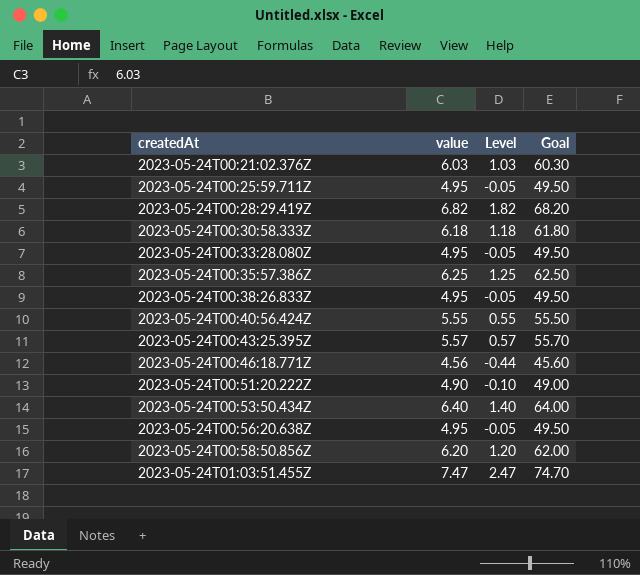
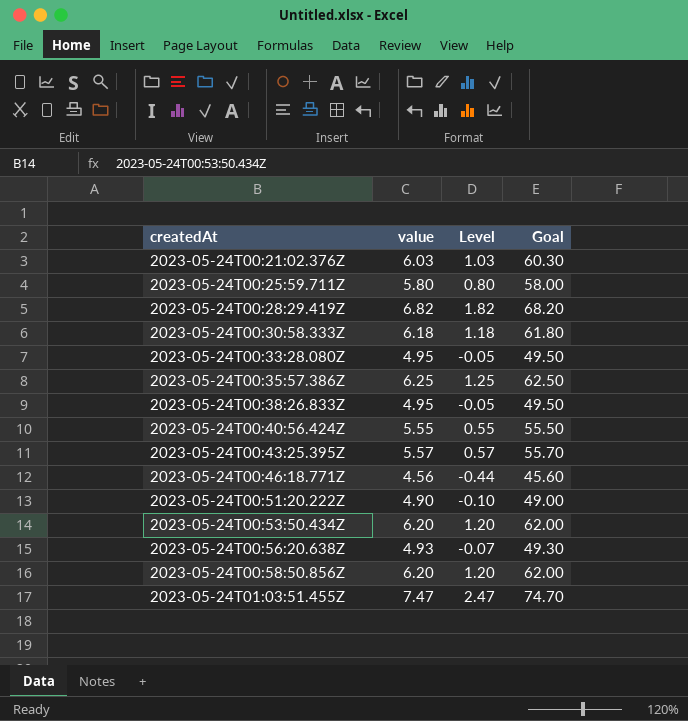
2023-05-24T00:25:59.711Z | value: 4.95 -> 5.80
2023-05-24T00:25:59.711Z | Level: -0.05 -> 0.80
2023-05-24T00:25:59.711Z | Goal: 49.50 -> 58.00
2023-05-24T00:53:50.434Z | value: 6.40 -> 6.20
2023-05-24T00:53:50.434Z | Level: 1.40 -> 1.20
2023-05-24T00:53:50.434Z | Goal: 64.00 -> 62.00
2023-05-24T00:56:20.638Z | value: 4.95 -> 4.93
2023-05-24T00:56:20.638Z | Level: -0.05 -> -0.07
2023-05-24T00:56:20.638Z | Goal: 49.50 -> 49.30

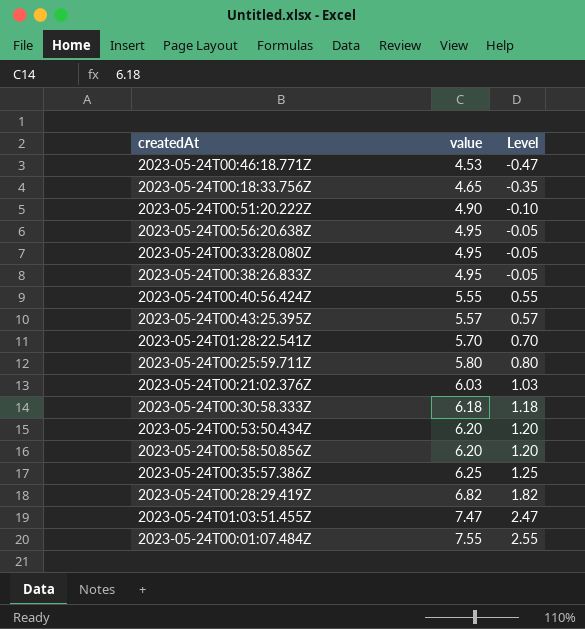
row order: createdAt ascending -> value ascending
column Goal | formula: [value] * 10 -> none
2023-05-24T00:46:18.771Z | value: 4.56 -> 4.53
2023-05-24T00:46:18.771Z | Level: -0.44 -> -0.47
row 2023-05-24T00:18:33.756Z: none -> 4.65 | -0.35
2023-05-24T00:56:20.638Z | value: 4.93 -> 4.95
2023-05-24T00:56:20.638Z | Level: -0.07 -> -0.05
row 2023-05-24T01:28:22.541Z: none -> 5.70 | 0.70
row 2023-05-24T00:01:07.484Z: none -> 7.55 | 2.55

